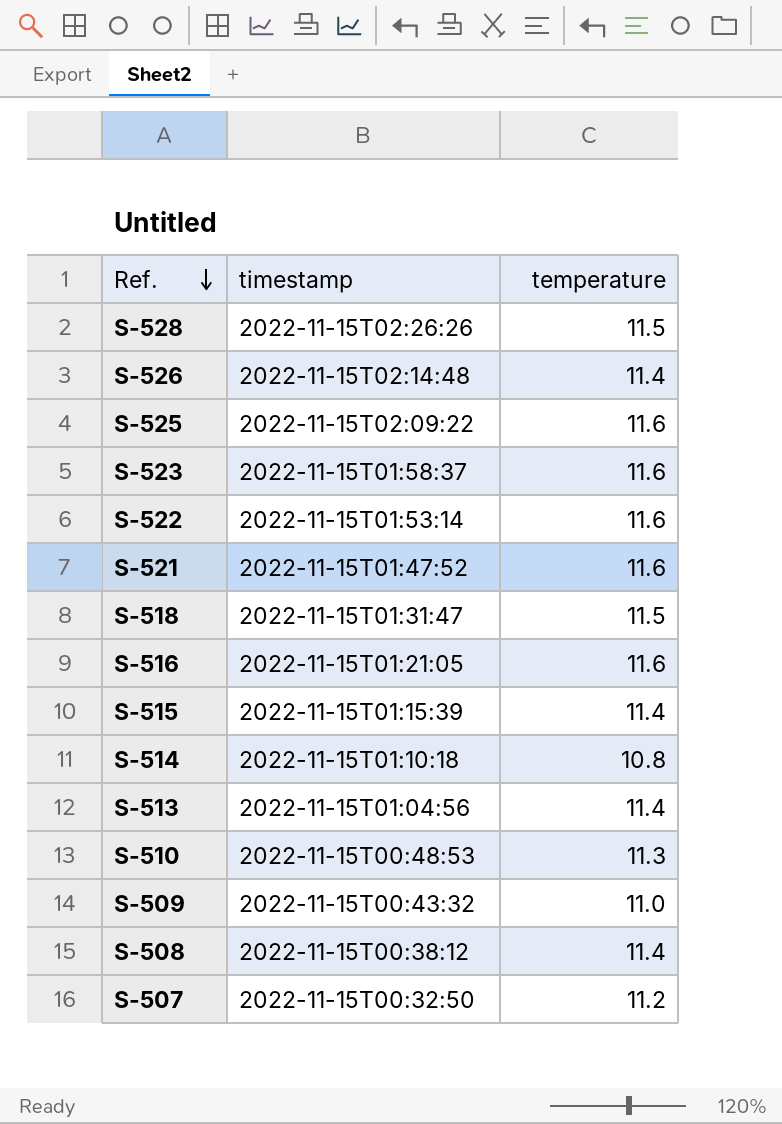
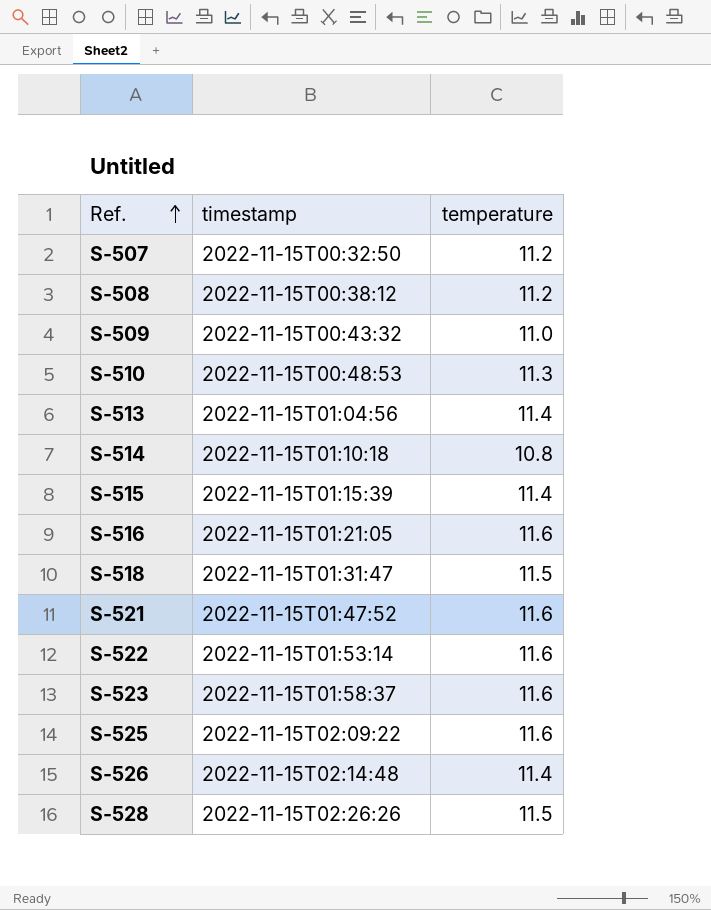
row order: Ref. descending -> Ref. ascending
S-508 | temperature: 11.4 -> 11.2

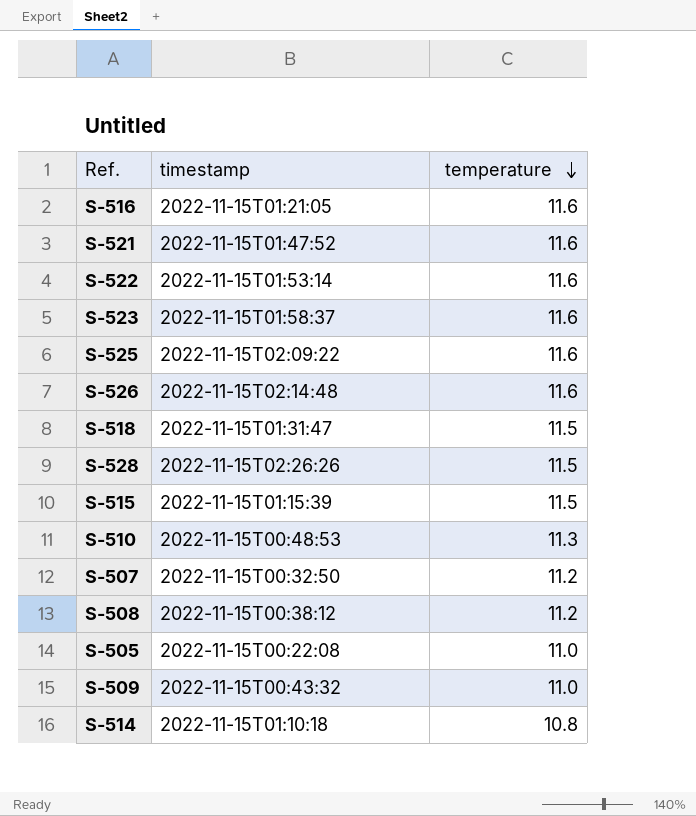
row order: Ref. ascending -> temperature descending
row S-513: 2022-11-15T01:04:56 | 11.4 -> none
S-526 | temperature: 11.4 -> 11.6
S-515 | temperature: 11.4 -> 11.5
row S-505: none -> 2022-11-15T00:22:08 | 11.0

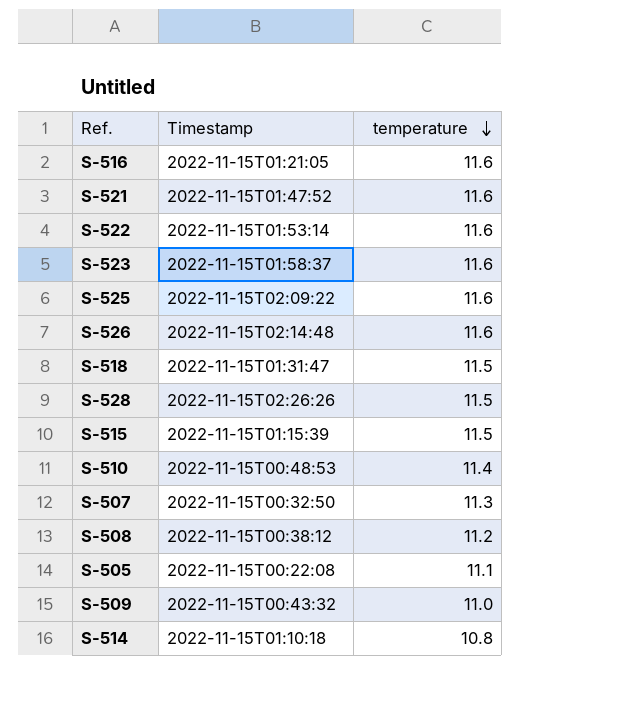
column name: timestamp -> Timestamp
S-510 | temperature: 11.3 -> 11.4
S-507 | temperature: 11.2 -> 11.3
S-505 | temperature: 11.0 -> 11.1

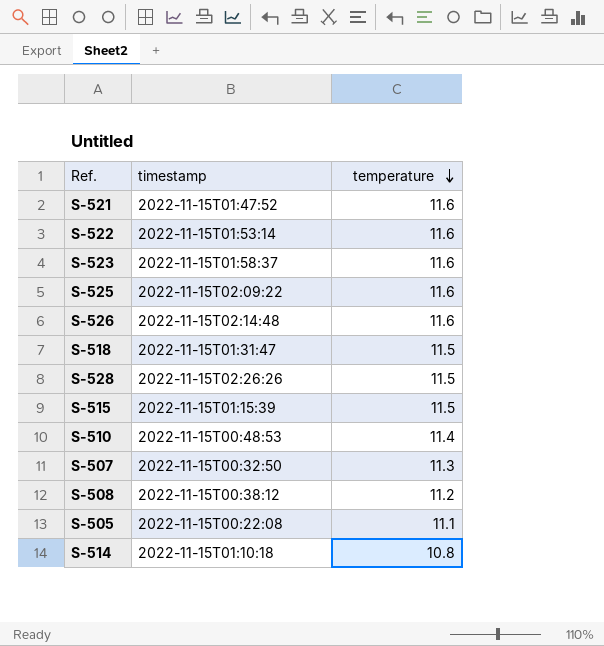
column name: Timestamp -> timestamp
row S-516: 2022-11-15T01:21:05 | 11.6 -> none
row S-509: 2022-11-15T00:43:32 | 11.0 -> none

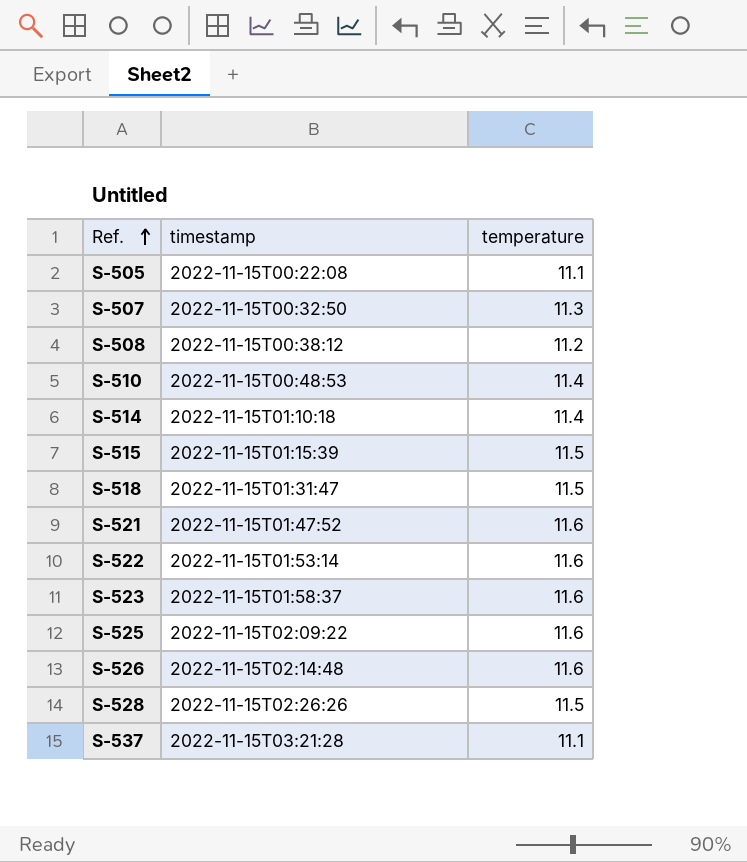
row order: temperature descending -> Ref. ascending
S-514 | temperature: 10.8 -> 11.4
row S-537: none -> 2022-11-15T03:21:28 | 11.1

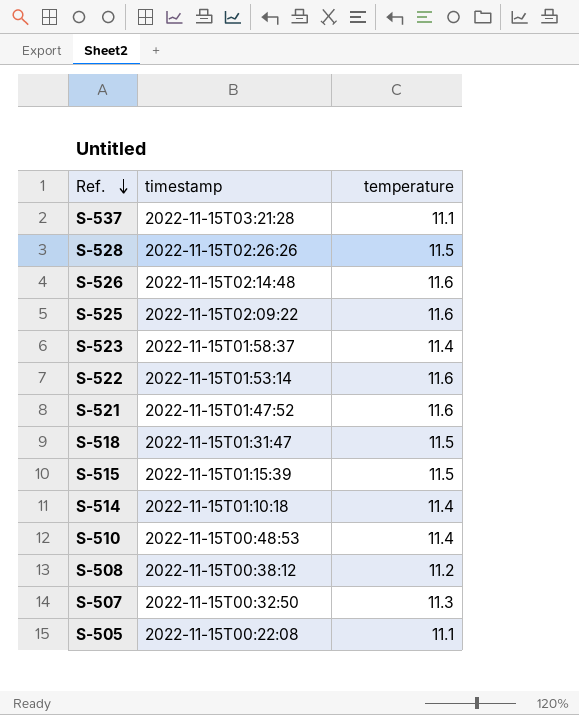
row order: Ref. ascending -> Ref. descending
S-523 | temperature: 11.6 -> 11.4

